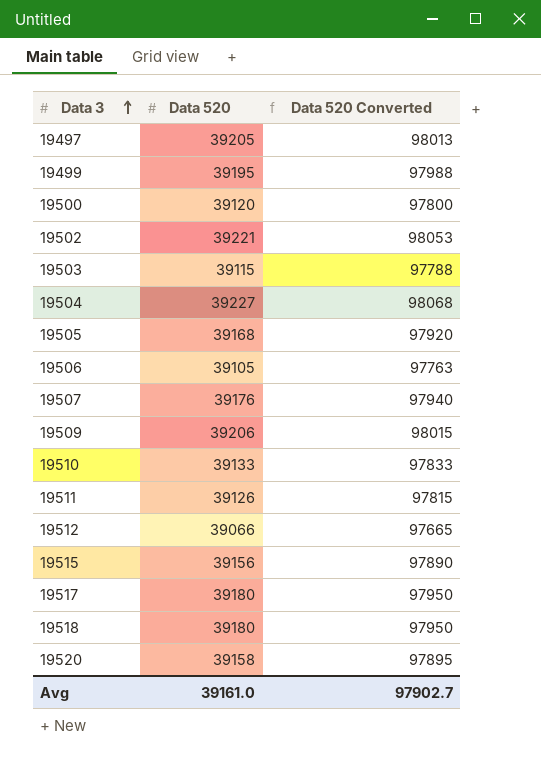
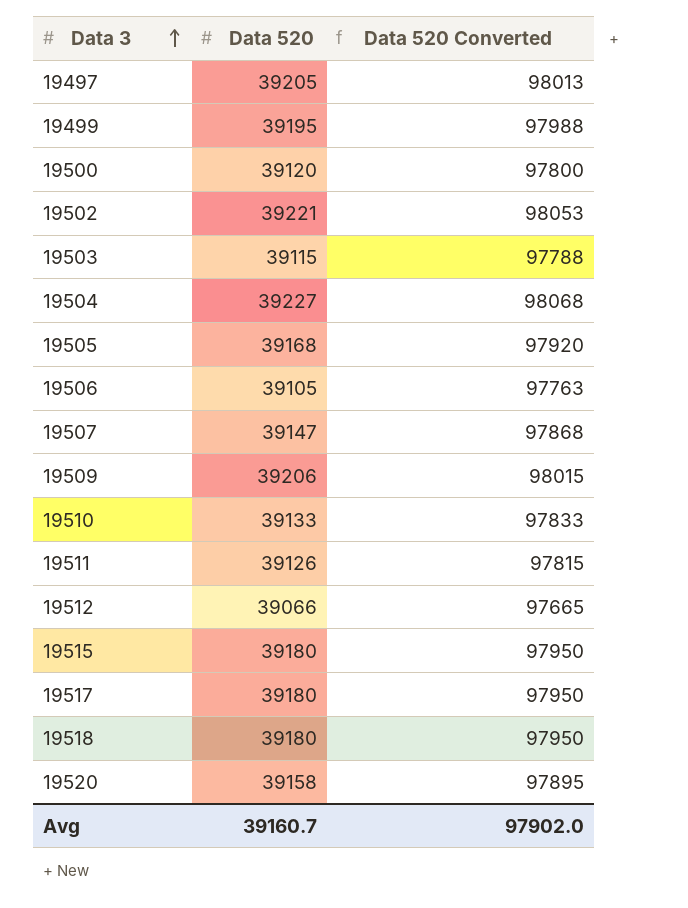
19507 | Data 520: 39176 -> 39147
19507 | Data 520 Converted: 97940 -> 97868
19515 | Data 520: 39156 -> 39180
19515 | Data 520 Converted: 97890 -> 97950
Avg | Data 520: 39161.0 -> 39160.7
Avg | Data 520 Converted: 97902.7 -> 97902.0

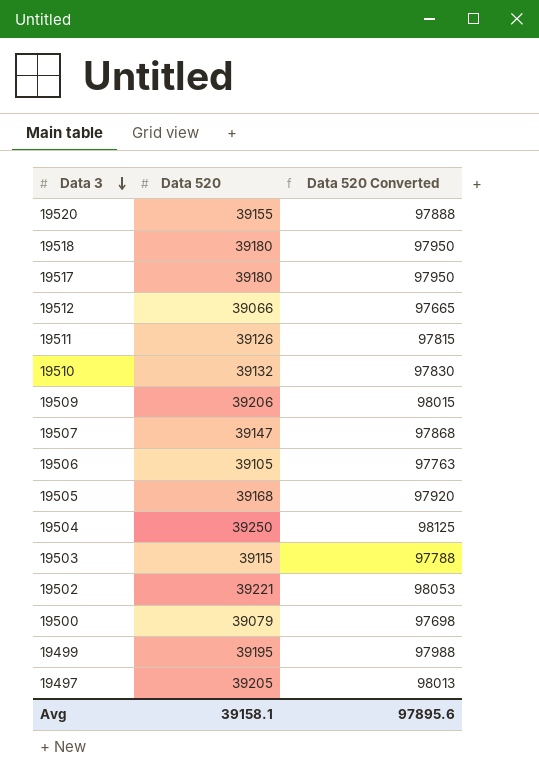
row order: Data 3 ascending -> Data 3 descending
row 19515: 39180 | 97950 -> none
19520 | Data 520: 39158 -> 39155
19520 | Data 520 Converted: 97895 -> 97888
19510 | Data 520: 39133 -> 39132
19510 | Data 520 Converted: 97833 -> 97830
19504 | Data 520: 39227 -> 39250
19504 | Data 520 Converted: 98068 -> 98125
19500 | Data 520: 39120 -> 39079
19500 | Data 520 Converted: 97800 -> 97698
Avg | Data 520: 39160.7 -> 39158.1
Avg | Data 520 Converted: 97902.0 -> 97895.6

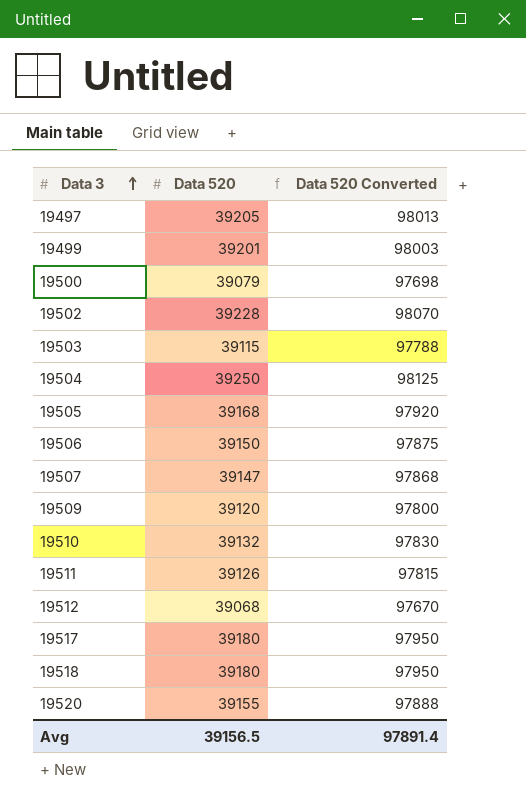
row order: Data 3 descending -> Data 3 ascending
19499 | Data 520: 39195 -> 39201
19499 | Data 520 Converted: 97988 -> 98003
19502 | Data 520: 39221 -> 39228
19502 | Data 520 Converted: 98053 -> 98070
19506 | Data 520: 39105 -> 39150
19506 | Data 520 Converted: 97763 -> 97875
19509 | Data 520: 39206 -> 39120
19509 | Data 520 Converted: 98015 -> 97800
19512 | Data 520: 39066 -> 39068
19512 | Data 520 Converted: 97665 -> 97670
Avg | Data 520: 39158.1 -> 39156.5
Avg | Data 520 Converted: 97895.6 -> 97891.4

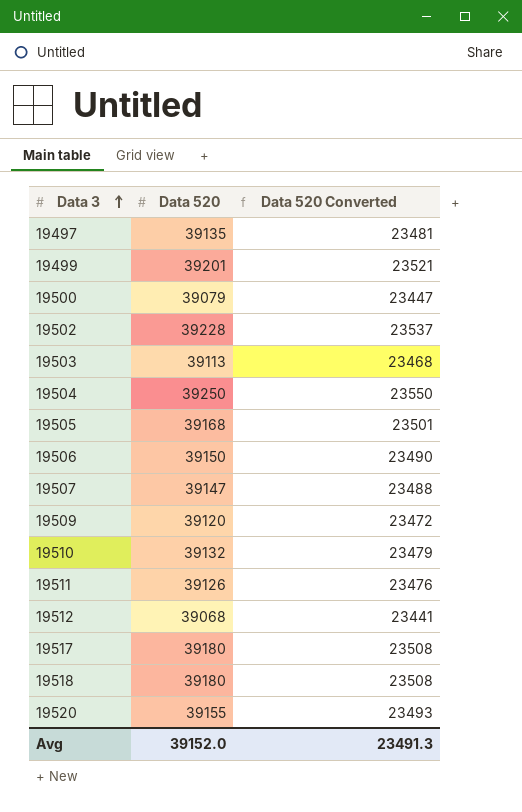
column Data 520 Converted | formula: [Data 520] * 2.5 -> [Data 520] * 0.6
19497 | Data 520: 39205 -> 39135
19503 | Data 520: 39115 -> 39113
Avg | Data 520: 39156.5 -> 39152.0
Avg | Data 520 Converted: 97891.4 -> 23491.3

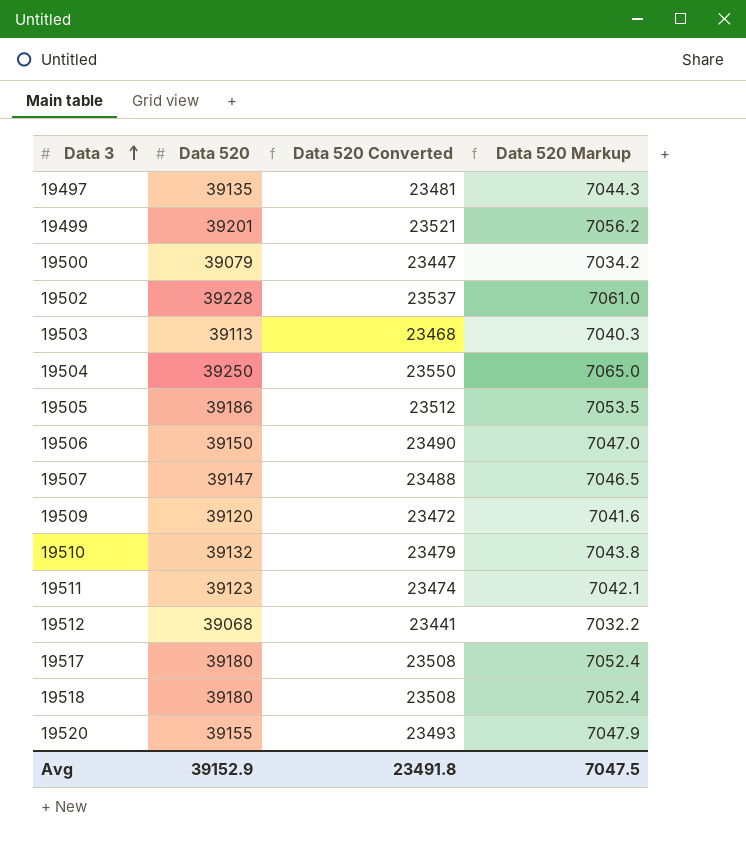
column Data 520 Markup | formula: none -> [Data 520] * 0.18
19505 | Data 520: 39168 -> 39186
19505 | Data 520 Converted: 23501 -> 23512
19511 | Data 520: 39126 -> 39123
19511 | Data 520 Converted: 23476 -> 23474
Avg | Data 520: 39152.0 -> 39152.9
Avg | Data 520 Converted: 23491.3 -> 23491.8

